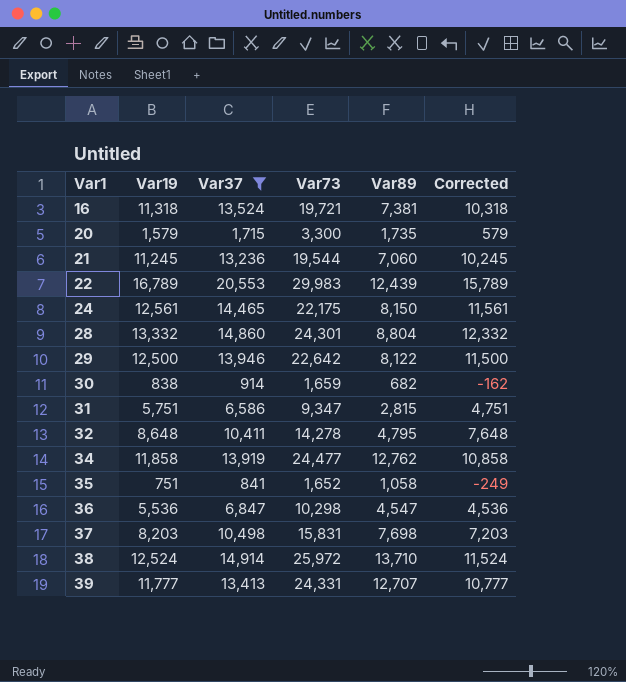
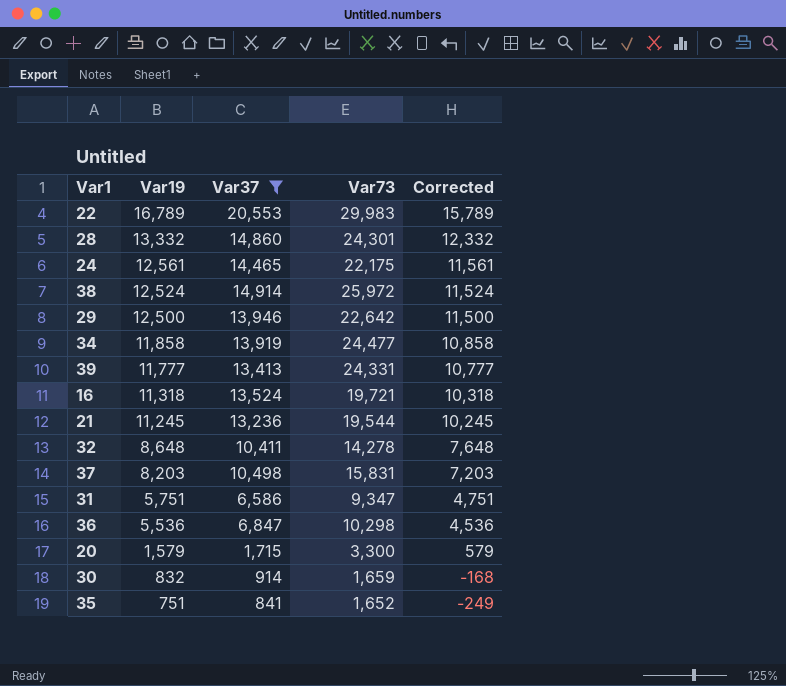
row order: Var1 ascending -> Var19 descending
column Var89 | position: 5 -> none
30 | Var19: 838 -> 832
30 | Corrected: -162 -> -168

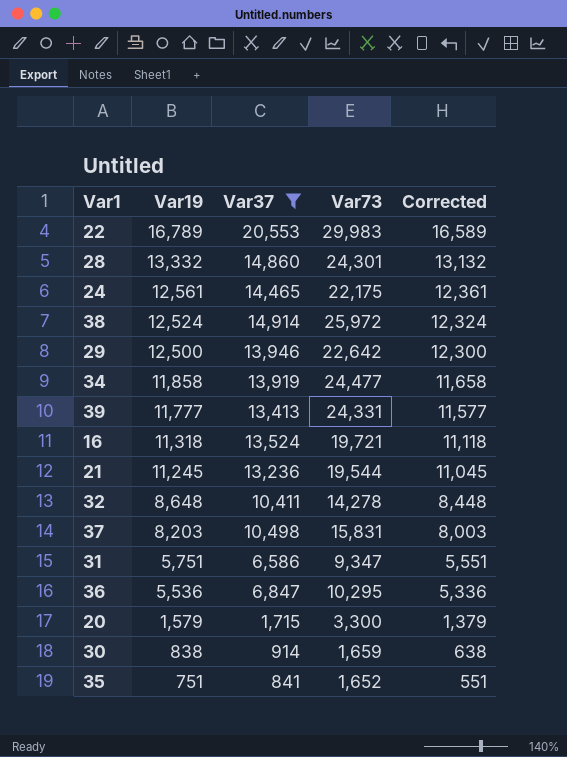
column Corrected | formula: [Var19] - 1000 -> [Var19] - 200
36 | Var73: 10,298 -> 10,295
30 | Var19: 832 -> 838

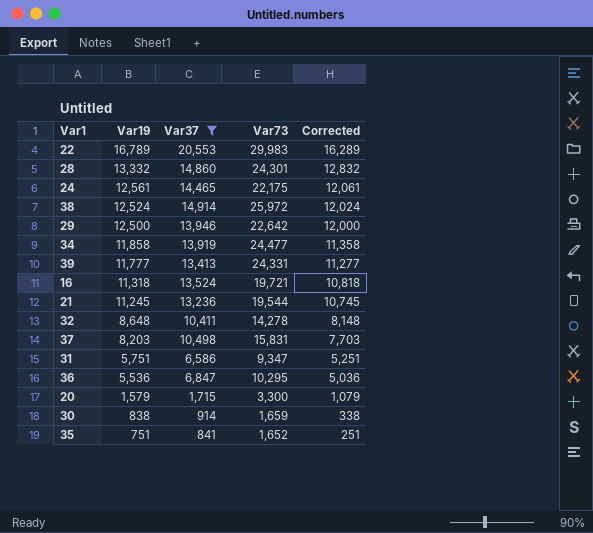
column Corrected | formula: [Var19] - 200 -> [Var19] - 500

